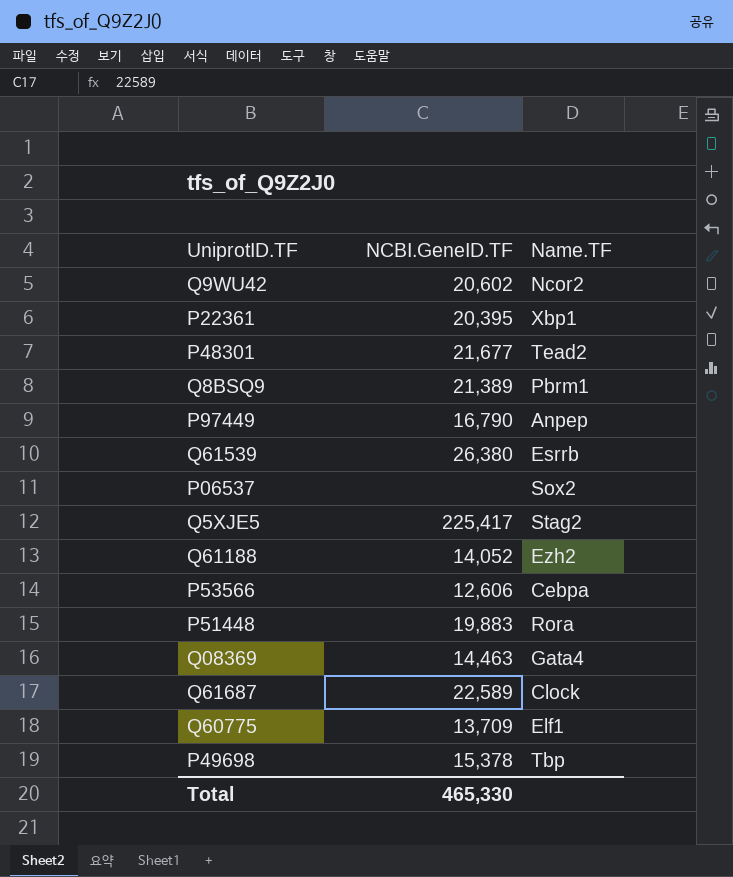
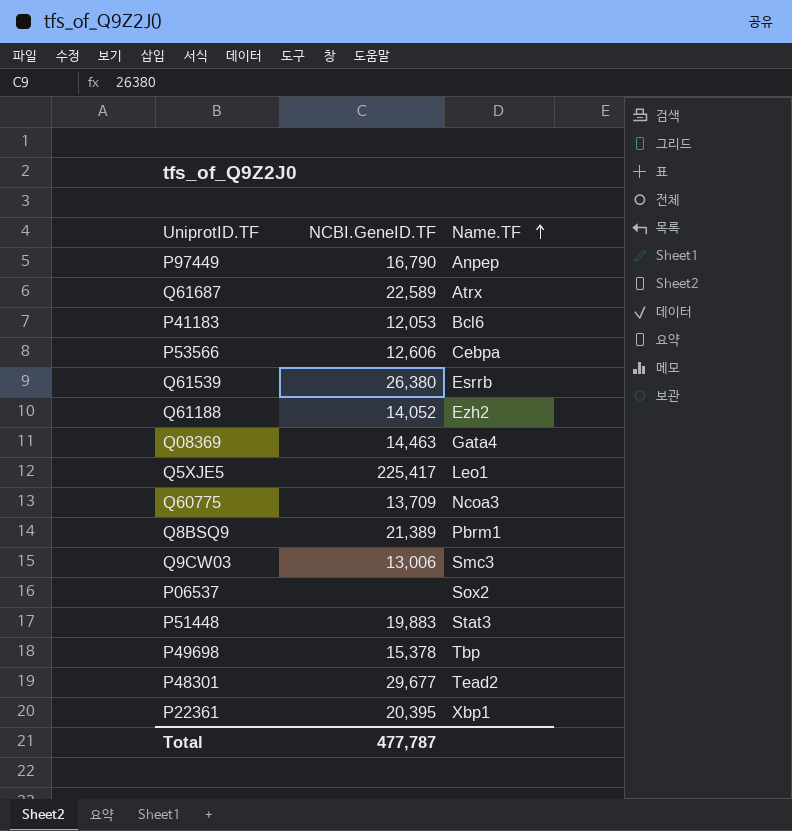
row order: none -> Name.TF ascending
row Q9WU42: 20,602 | Ncor2 -> none
Q61687 | Name.TF: Clock -> Atrx
row P41183: none -> 12,053 | Bcl6
Q5XJE5 | Name.TF: Stag2 -> Leo1
Q60775 | Name.TF: Elf1 -> Ncoa3
row Q9CW03: none -> 13,006 | Smc3
P51448 | Name.TF: Rora -> Stat3
P48301 | NCBI.GeneID.TF: 21,677 -> 29,677
Total | NCBI.GeneID.TF: 465,330 -> 477,787

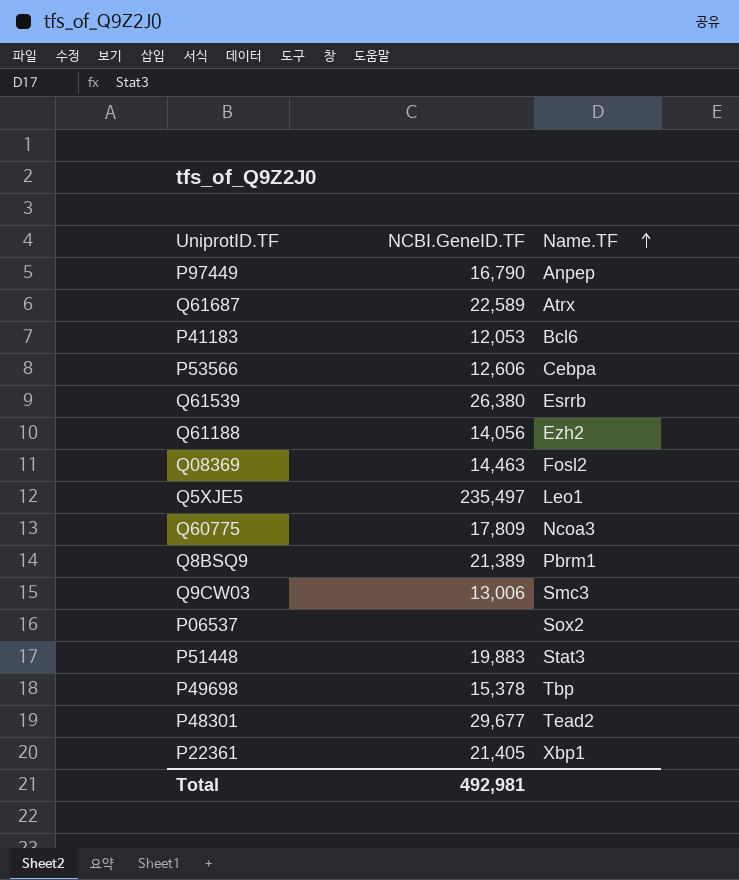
Q61188 | NCBI.GeneID.TF: 14,052 -> 14,056
Q08369 | Name.TF: Gata4 -> Fosl2
Q5XJE5 | NCBI.GeneID.TF: 225,417 -> 235,497
Q60775 | NCBI.GeneID.TF: 13,709 -> 17,809
P22361 | NCBI.GeneID.TF: 20,395 -> 21,405
Total | NCBI.GeneID.TF: 477,787 -> 492,981

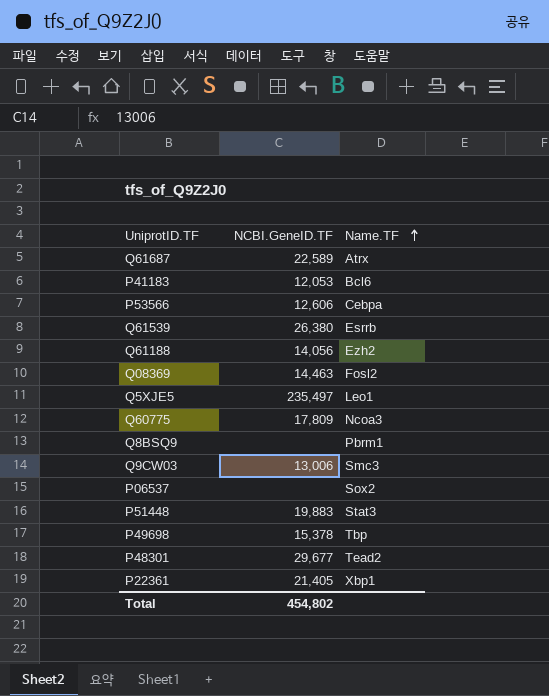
row P97449: 16,790 | Anpep -> none
Q8BSQ9 | NCBI.GeneID.TF: 21,389 -> none
Total | NCBI.GeneID.TF: 492,981 -> 454,802

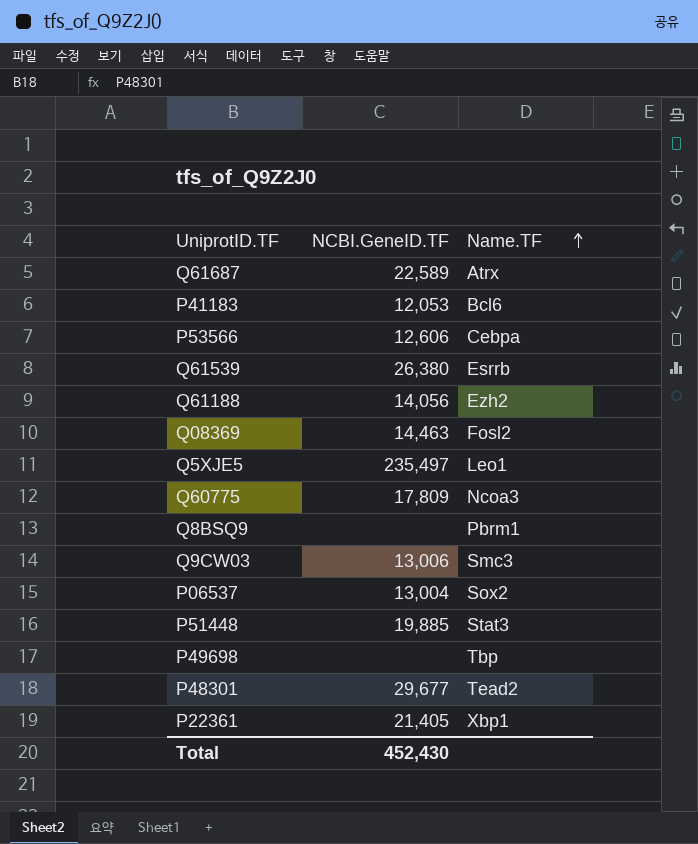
P06537 | NCBI.GeneID.TF: none -> 13,004
P51448 | NCBI.GeneID.TF: 19,883 -> 19,885
P49698 | NCBI.GeneID.TF: 15,378 -> none
Total | NCBI.GeneID.TF: 454,802 -> 452,430

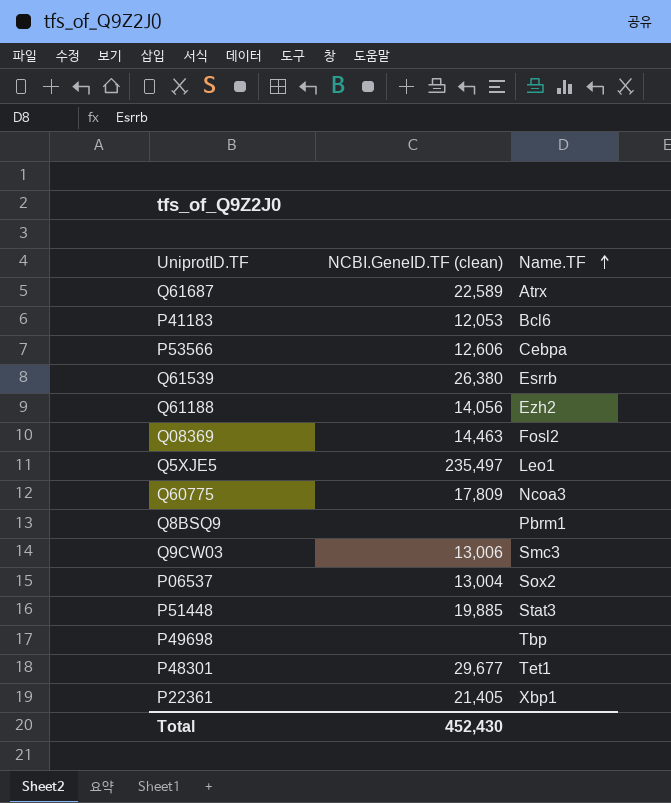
column name: NCBI.GeneID.TF -> NCBI.GeneID.TF (clean)
P48301 | Name.TF: Tead2 -> Tet1

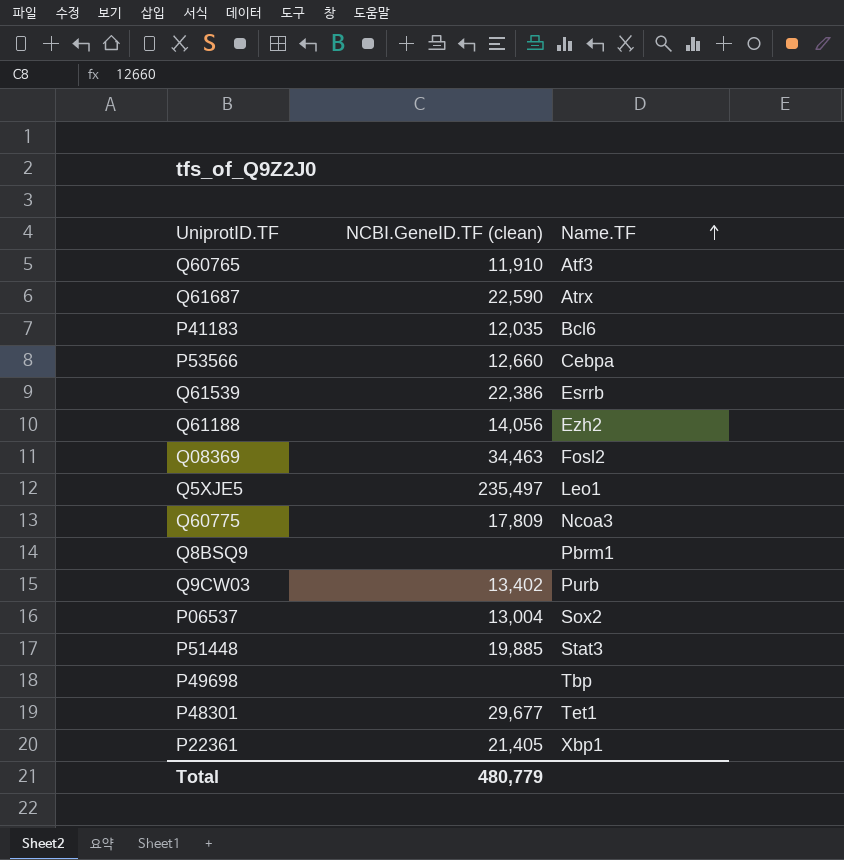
row Q60765: none -> 11,910 | Atf3
Q61687 | NCBI.GeneID.TF (clean): 22,589 -> 22,590
P41183 | NCBI.GeneID.TF (clean): 12,053 -> 12,035
P53566 | NCBI.GeneID.TF (clean): 12,606 -> 12,660
Q61539 | NCBI.GeneID.TF (clean): 26,380 -> 22,386
Q08369 | NCBI.GeneID.TF (clean): 14,463 -> 34,463
Q9CW03 | NCBI.GeneID.TF (clean): 13,006 -> 13,402
Q9CW03 | Name.TF: Smc3 -> Purb
Total | NCBI.GeneID.TF (clean): 452,430 -> 480,779

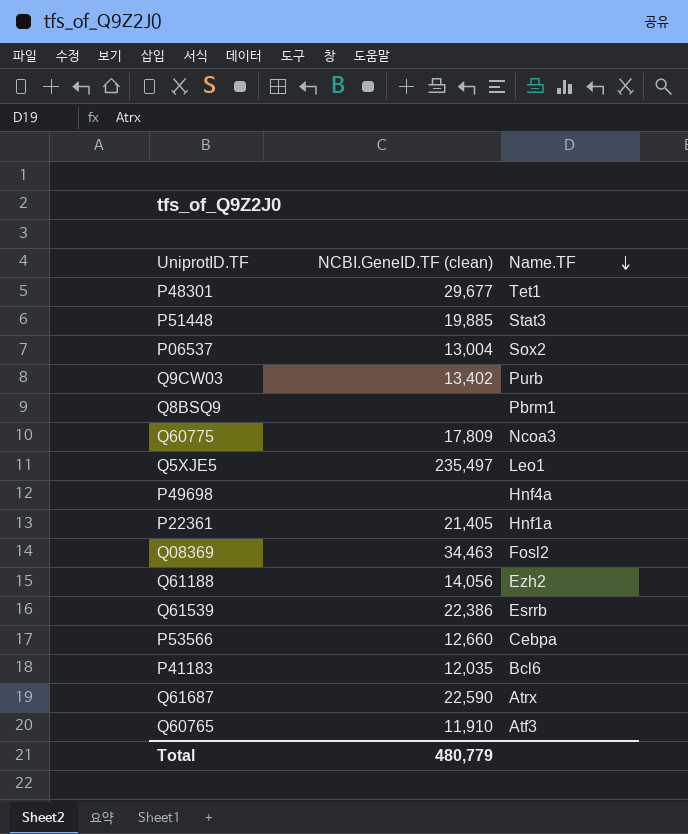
row order: Name.TF ascending -> Name.TF descending
P49698 | Name.TF: Tbp -> Hnf4a
P22361 | Name.TF: Xbp1 -> Hnf1a

